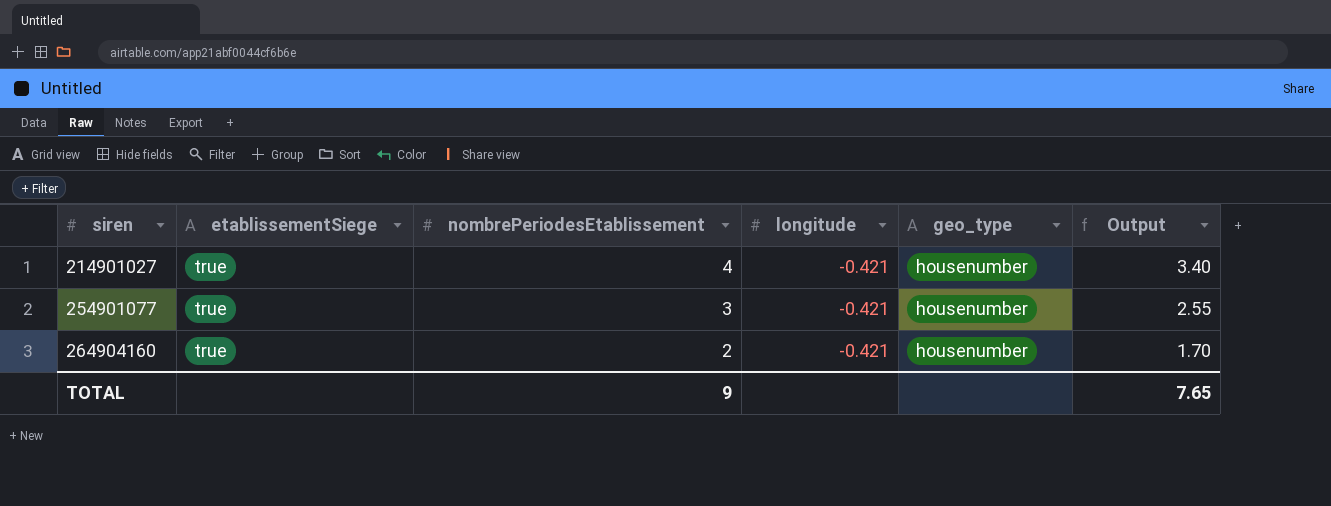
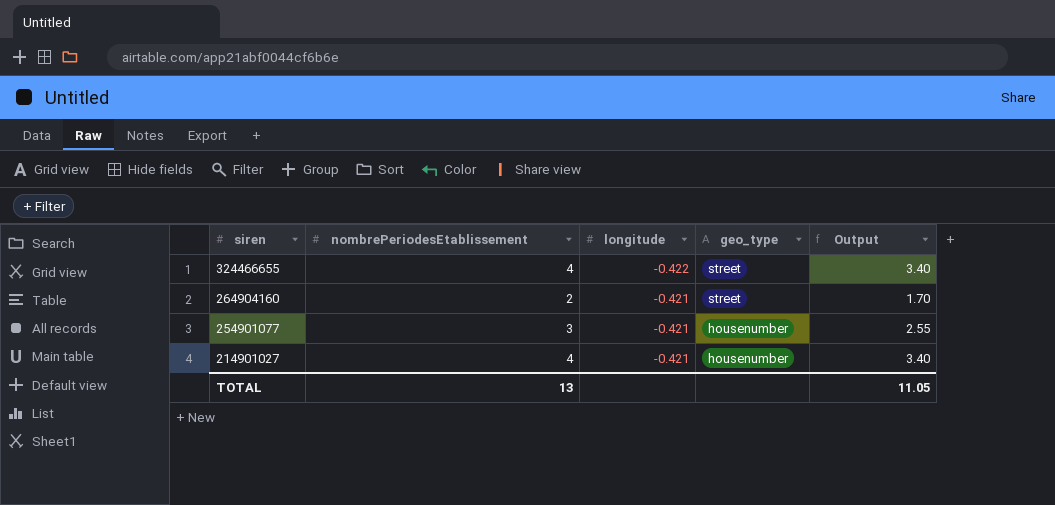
row order: siren ascending -> siren descending
column etablissementSiege | position: 2 -> none
row 324466655: none -> 4 | -0.422 | street | 3.40
264904160 | geo_type: housenumber -> street
TOTAL | nombrePeriodesEtablissement: 9 -> 13
TOTAL | Output: 7.65 -> 11.05

